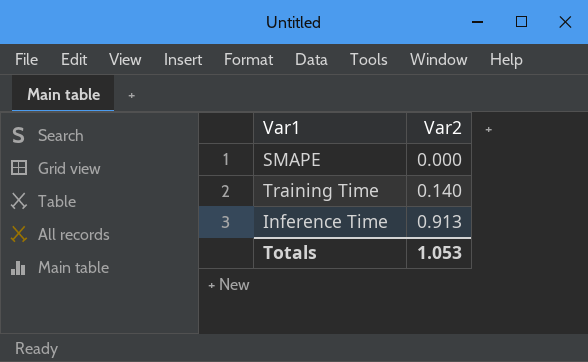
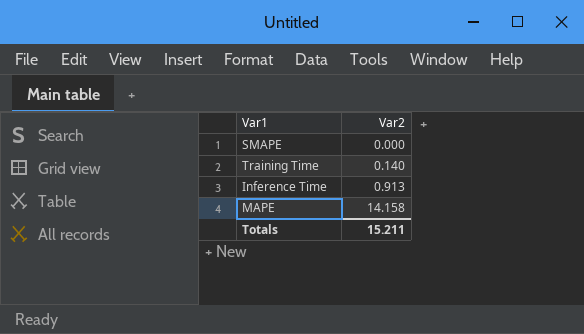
row MAPE: none -> 14.158
Totals | Var2: 1.053 -> 15.211

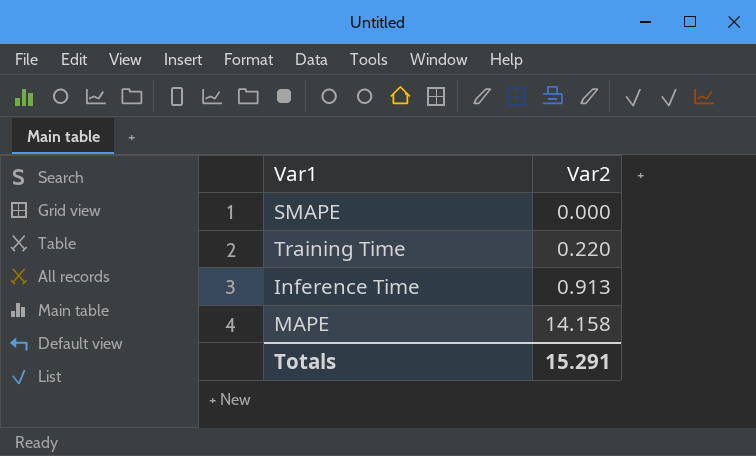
Training Time | Var2: 0.140 -> 0.220
Totals | Var2: 15.211 -> 15.291

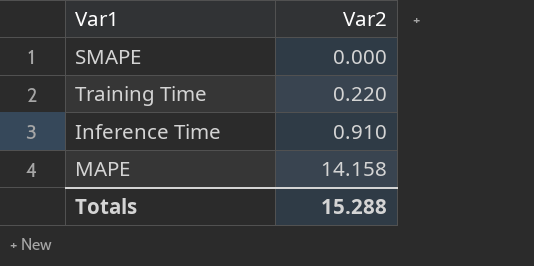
Inference Time | Var2: 0.913 -> 0.910
Totals | Var2: 15.291 -> 15.288

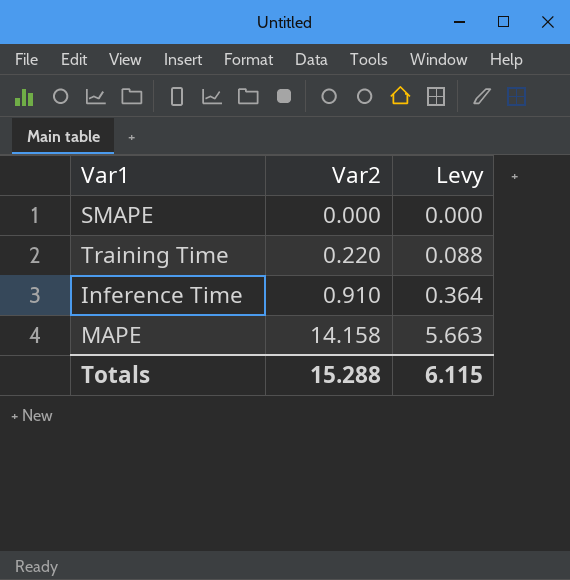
column Levy | formula: none -> [Var2] * 0.4

